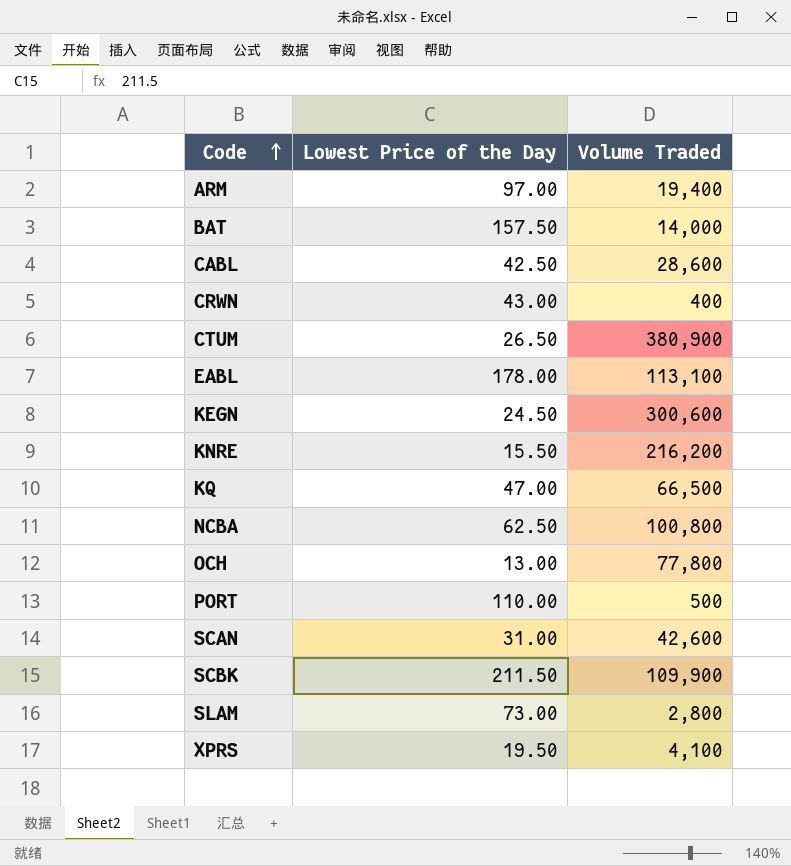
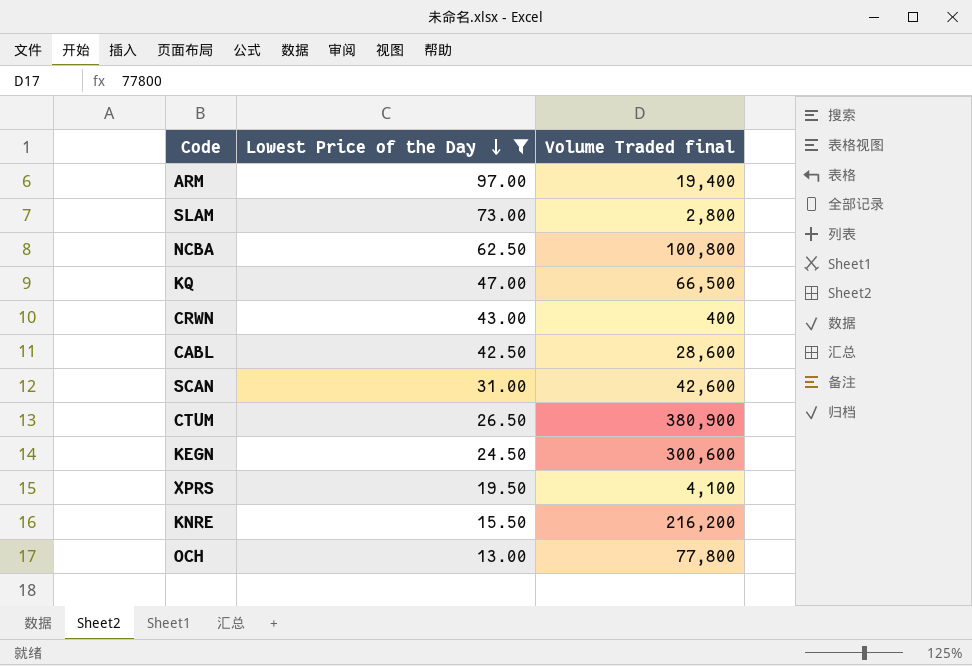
filter: none -> Lowest Price of the Day <= 97.00
row order: Code ascending -> Lowest Price of the Day descending
column name: Volume Traded -> Volume Traded final

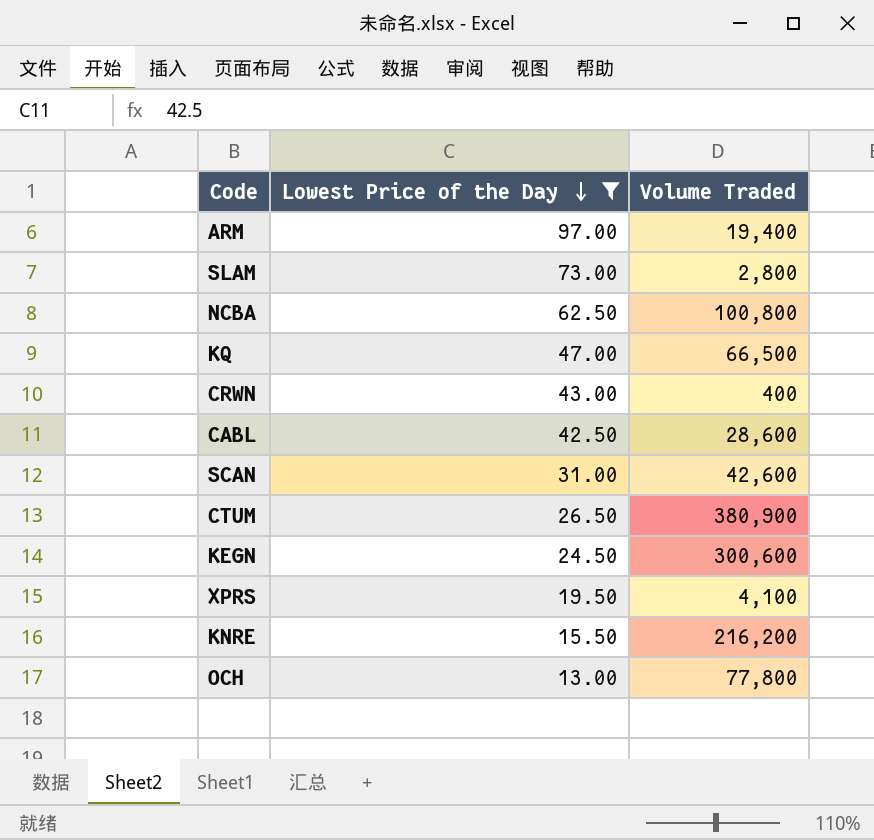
column name: Volume Traded final -> Volume Traded

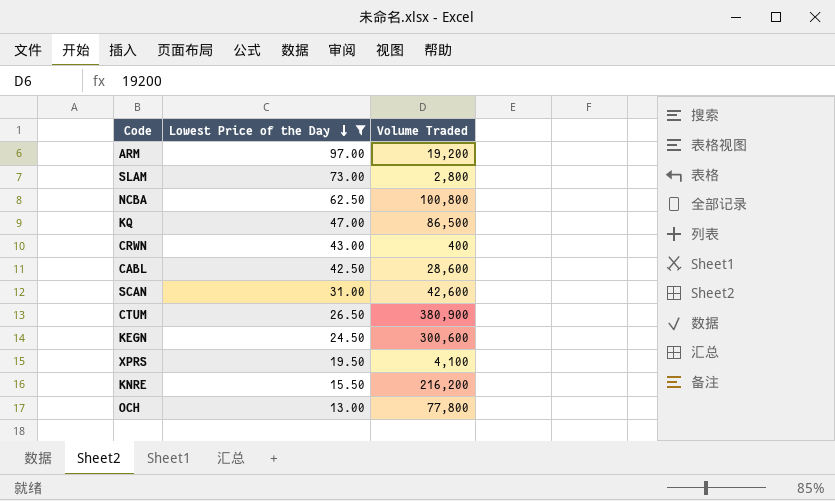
ARM | Volume Traded: 19,400 -> 19,200
KQ | Volume Traded: 66,500 -> 86,500

